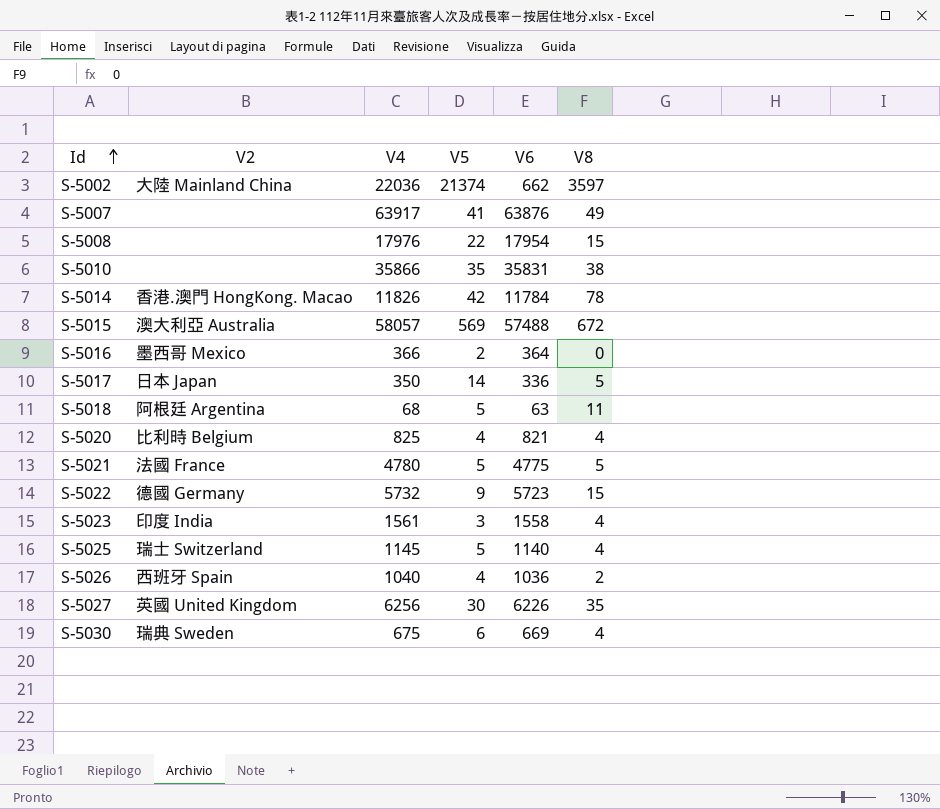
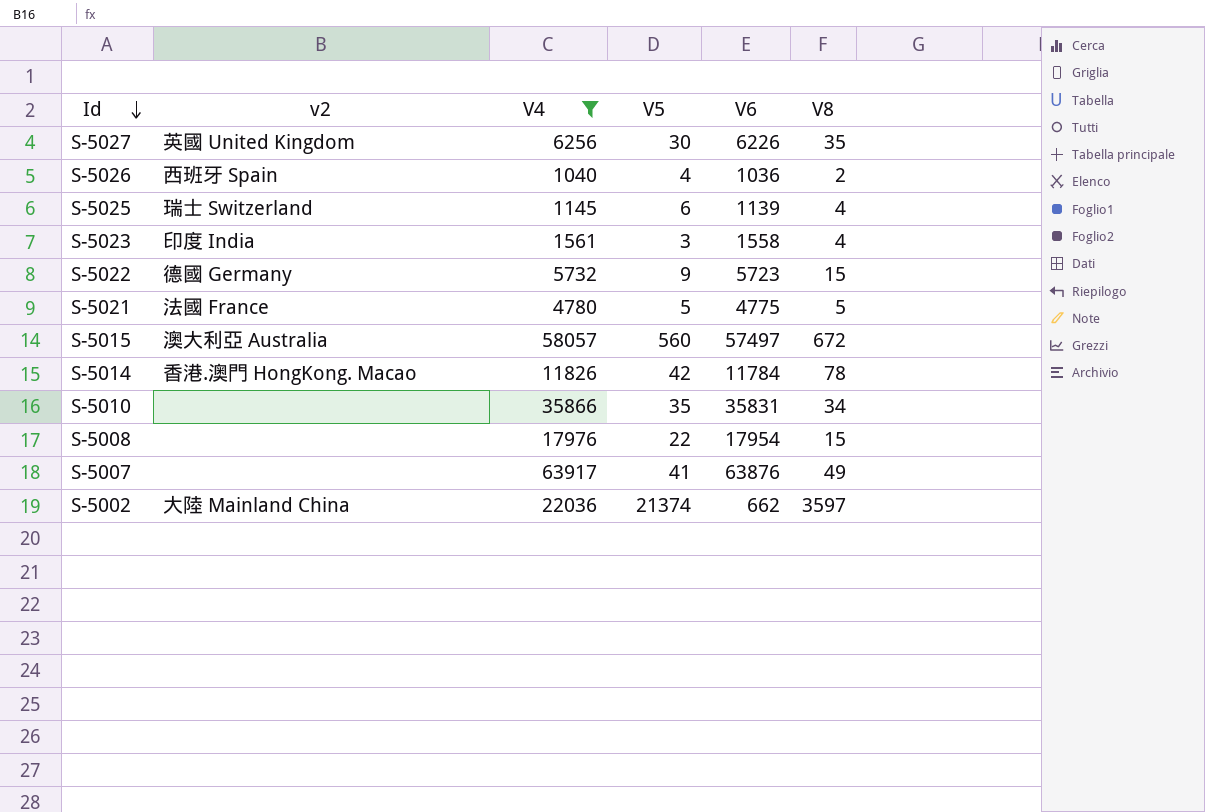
filter: none -> V4 >= 1040
row order: Id ascending -> Id descending
column name: V2 -> v2
S-5025 | V5: 5 -> 6
S-5025 | V6: 1140 -> 1139
S-5015 | V5: 569 -> 560
S-5015 | V6: 57488 -> 57497
S-5010 | V8: 38 -> 34

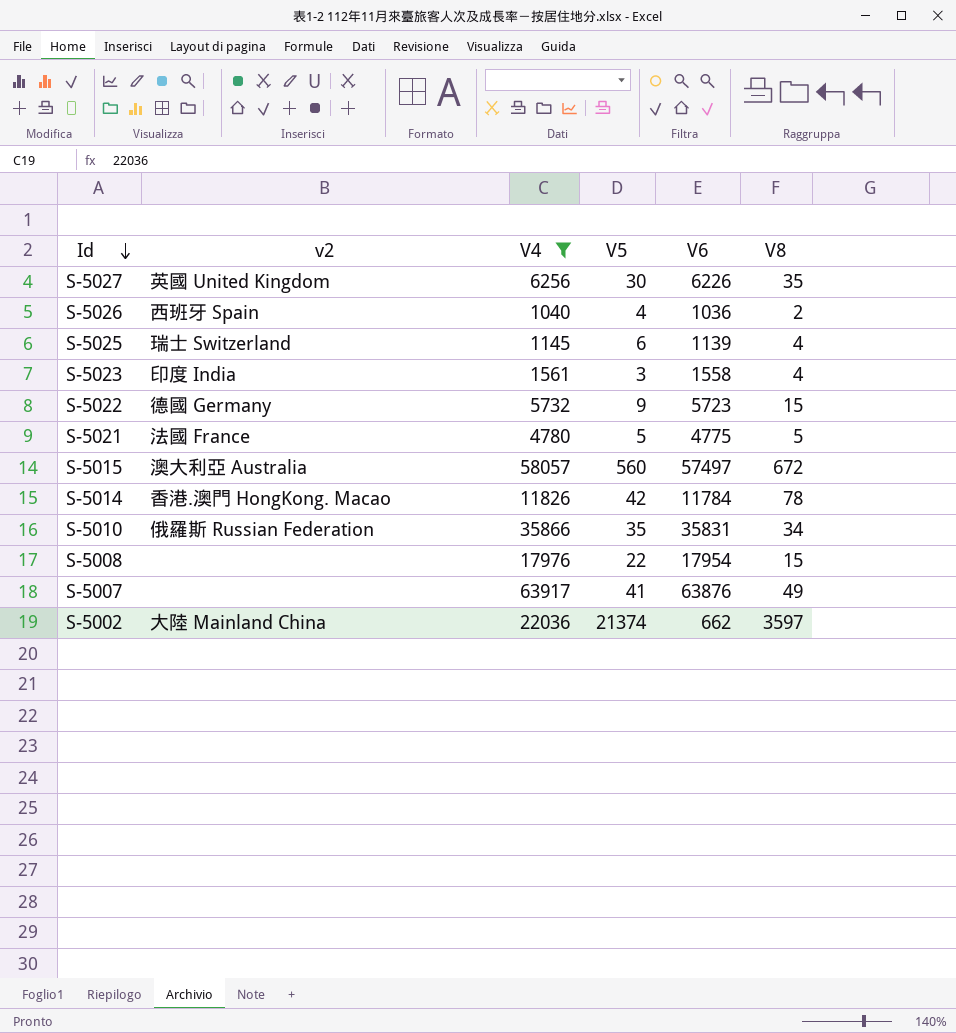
S-5010 | v2: none -> 俄羅斯 Russian Federation

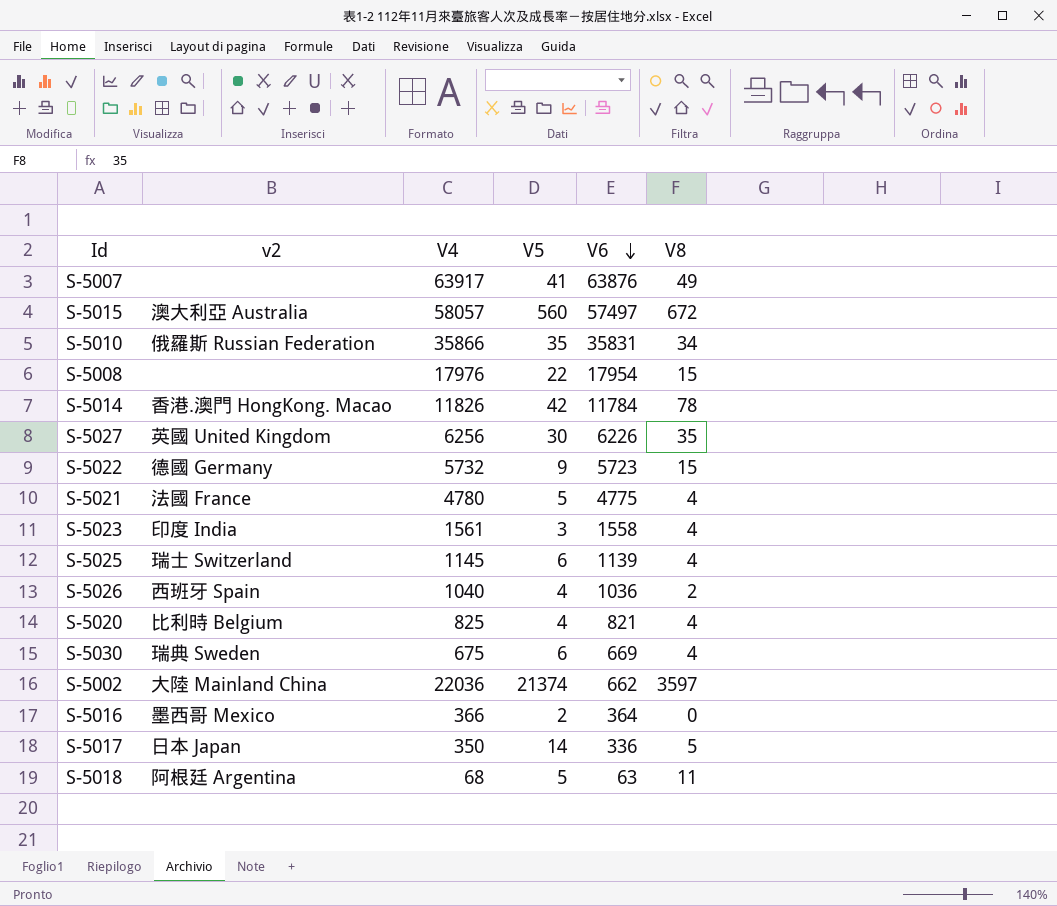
filter: V4 >= 1040 -> none
row order: Id descending -> V6 descending
S-5021 | V8: 5 -> 4

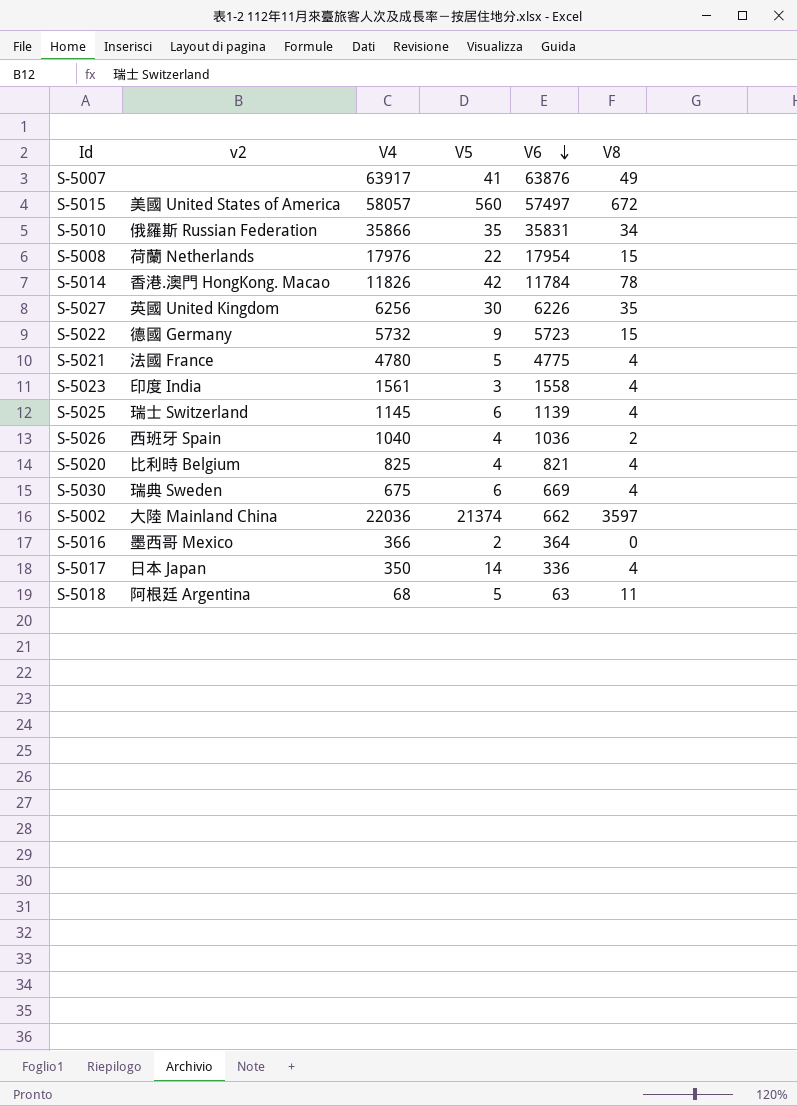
S-5015 | v2: 澳大利亞 Australia -> 美國 United States of America
S-5008 | v2: none -> 荷蘭 Netherlands
S-5017 | V8: 5 -> 4

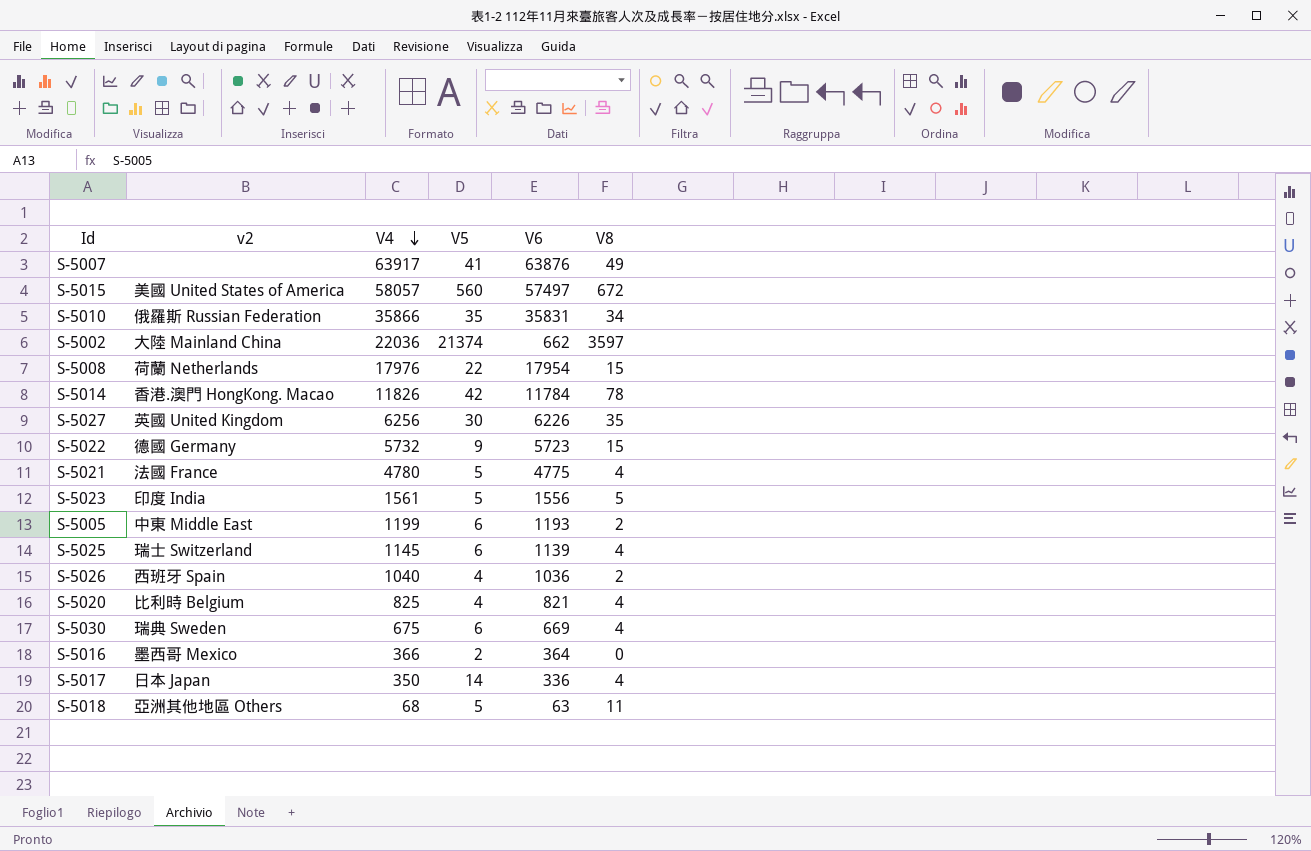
row order: V6 descending -> V4 descending
S-5023 | V5: 3 -> 5
S-5023 | V6: 1558 -> 1556
S-5023 | V8: 4 -> 5
row S-5005: none -> 中東 Middle East | 1199 | 6 | 1193 | 2
S-5018 | v2: 阿根廷 Argentina -> 亞洲其他地區 Others

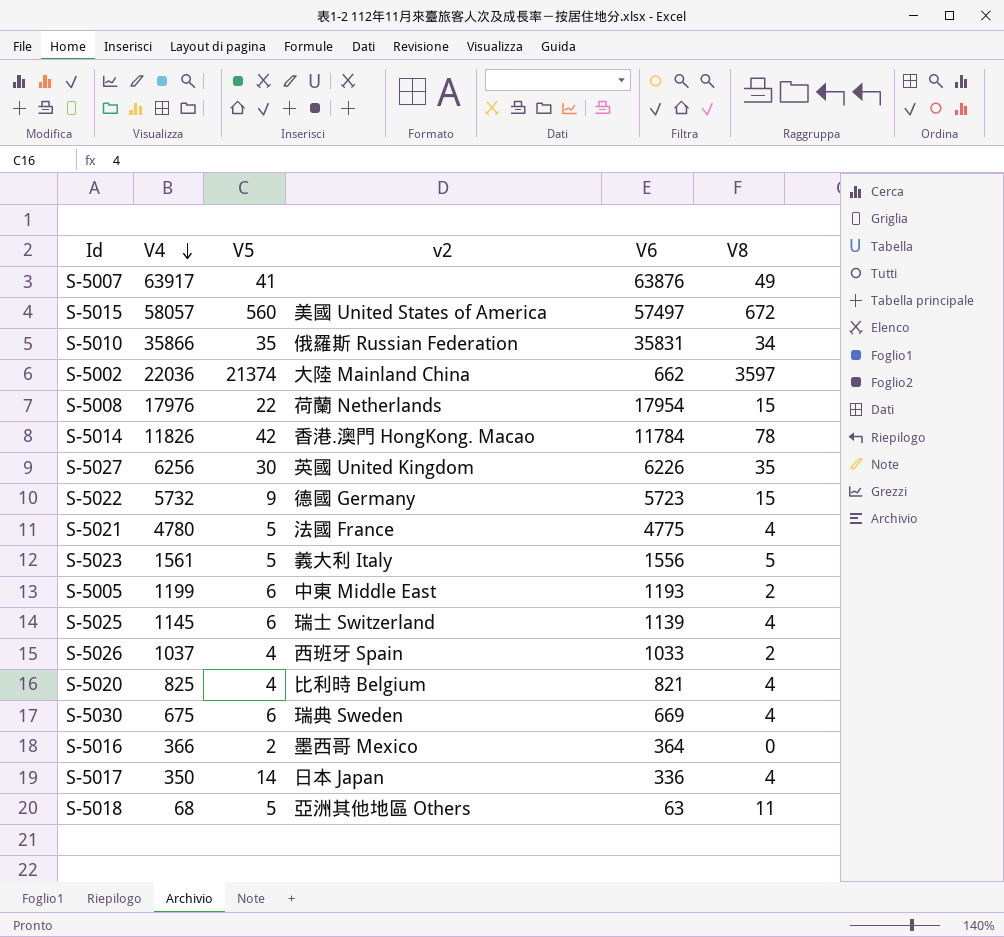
column v2 | position: 2 -> 4
S-5023 | v2: 印度 India -> 義大利 Italy
S-5026 | V4: 1040 -> 1037
S-5026 | V6: 1036 -> 1033

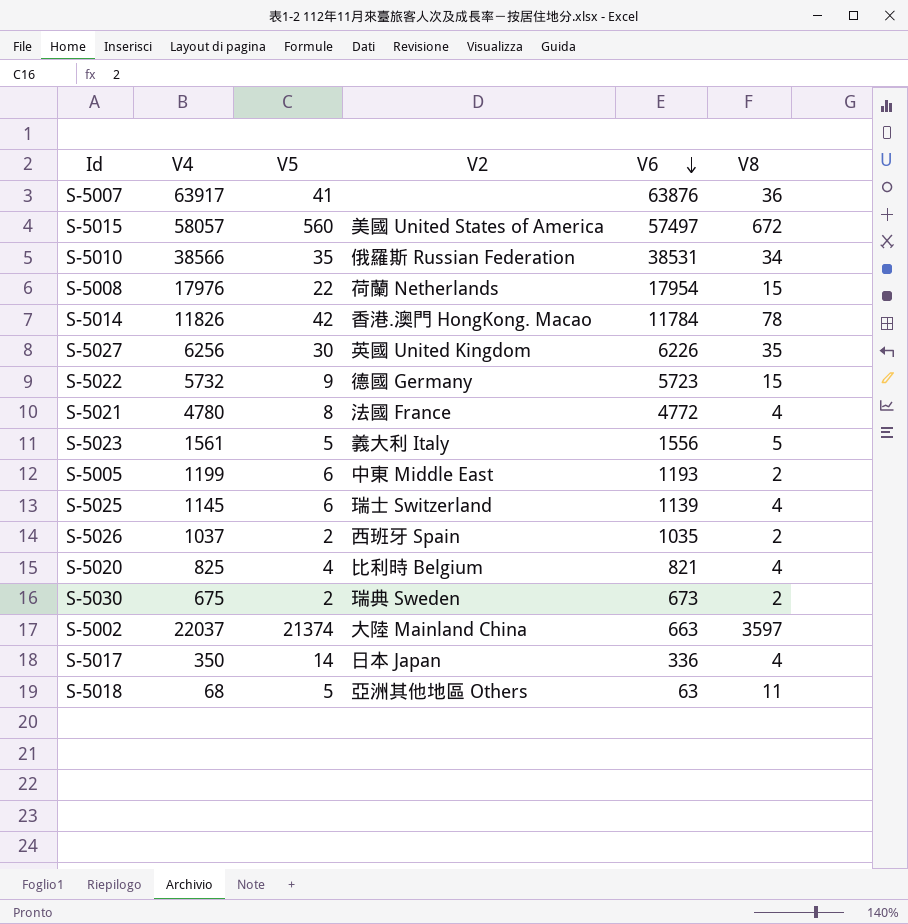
row order: V4 descending -> V6 descending
column name: v2 -> V2
row S-5016: 366 | 2 | 墨西哥 Mexico | 364 | 0 -> none
S-5007 | V8: 49 -> 36
S-5010 | V4: 35866 -> 38566
S-5010 | V6: 35831 -> 38531
S-5021 | V5: 5 -> 8
S-5021 | V6: 4775 -> 4772
S-5026 | V5: 4 -> 2
S-5026 | V6: 1033 -> 1035
S-5030 | V5: 6 -> 2
S-5030 | V6: 669 -> 673
S-5030 | V8: 4 -> 2
S-5002 | V4: 22036 -> 22037
S-5002 | V6: 662 -> 663

